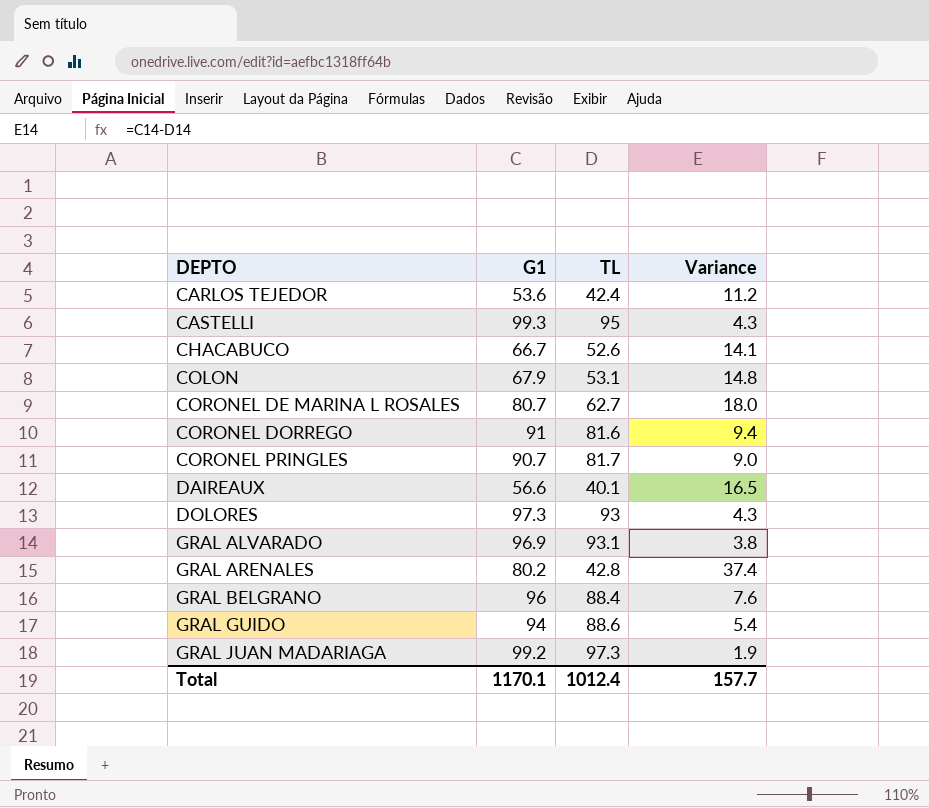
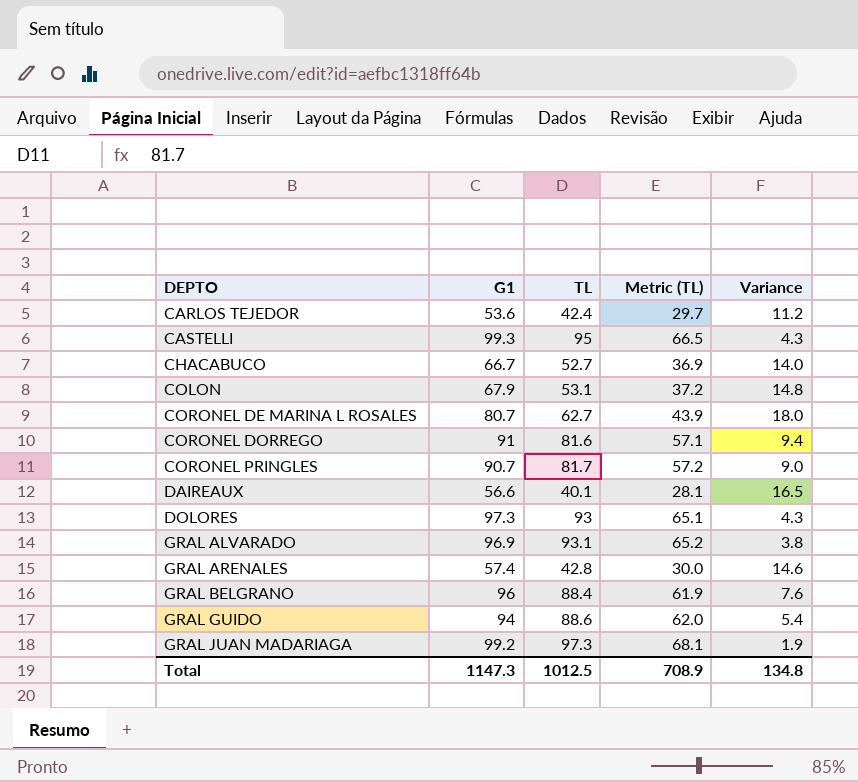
column Metric (TL) | formula: none -> [TL] * 0.7
CHACABUCO | TL: 52.6 -> 52.7
CHACABUCO | Variance: 14.1 -> 14.0
GRAL ARENALES | G1: 80.2 -> 57.4
GRAL ARENALES | Variance: 37.4 -> 14.6
Total | G1: 1170.1 -> 1147.3
Total | TL: 1012.4 -> 1012.5
Total | Variance: 157.7 -> 134.8

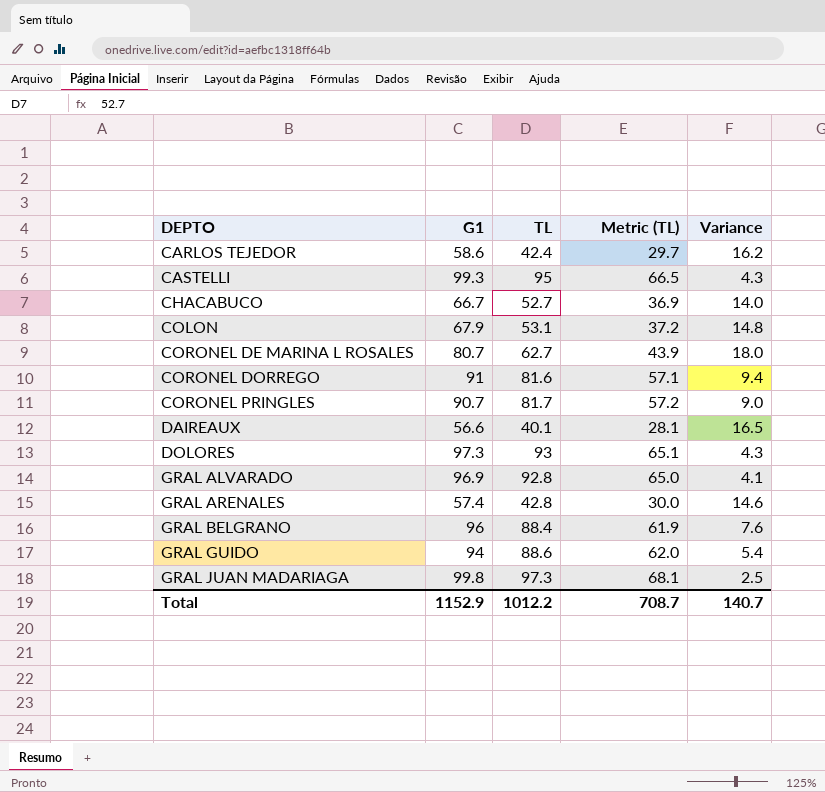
CARLOS TEJEDOR | G1: 53.6 -> 58.6
CARLOS TEJEDOR | Variance: 11.2 -> 16.2
GRAL ALVARADO | TL: 93.1 -> 92.8
GRAL ALVARADO | Metric (TL): 65.2 -> 65.0
GRAL ALVARADO | Variance: 3.8 -> 4.1
GRAL JUAN MADARIAGA | G1: 99.2 -> 99.8
GRAL JUAN MADARIAGA | Variance: 1.9 -> 2.5
Total | G1: 1147.3 -> 1152.9
Total | TL: 1012.5 -> 1012.2
Total | Metric (TL): 708.9 -> 708.7
Total | Variance: 134.8 -> 140.7

